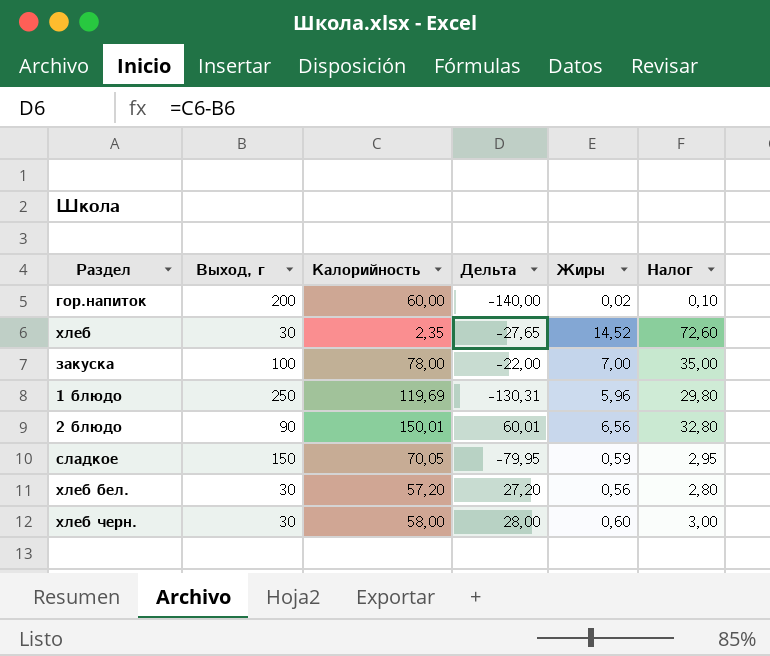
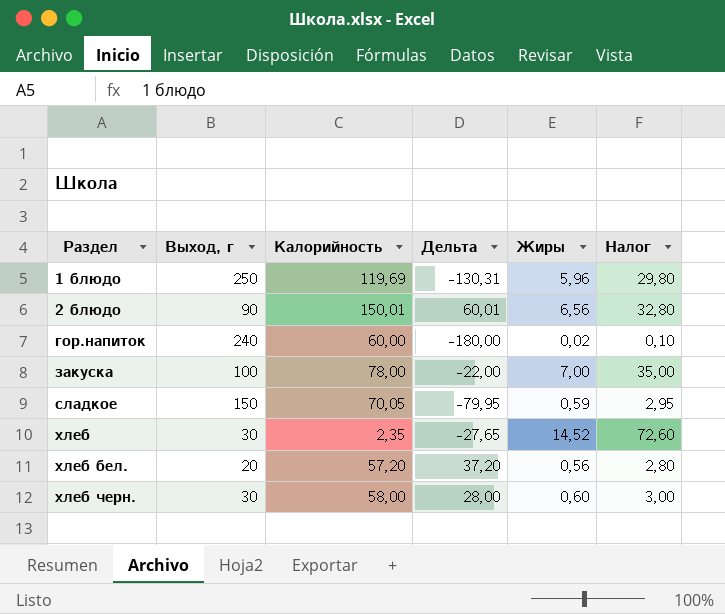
row order: none -> Раздел ascending
гор.напиток | Выход, г: 200 -> 240
гор.напиток | Дельта: -140,00 -> -180,00
хлеб бел. | Выход, г: 30 -> 20
хлеб бел. | Дельта: 27,20 -> 37,20

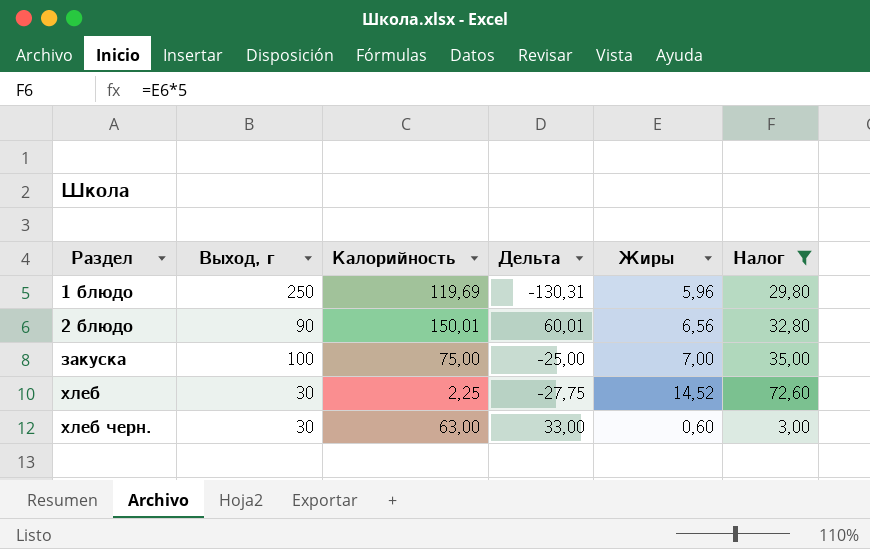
filter: none -> Налог >= 3,00
закуска | Калорийность: 78,00 -> 75,00
закуска | Дельта: -22,00 -> -25,00
хлеб | Калорийность: 2,35 -> 2,25
хлеб | Дельта: -27,65 -> -27,75
хлеб черн. | Калорийность: 58,00 -> 63,00
хлеб черн. | Дельта: 28,00 -> 33,00

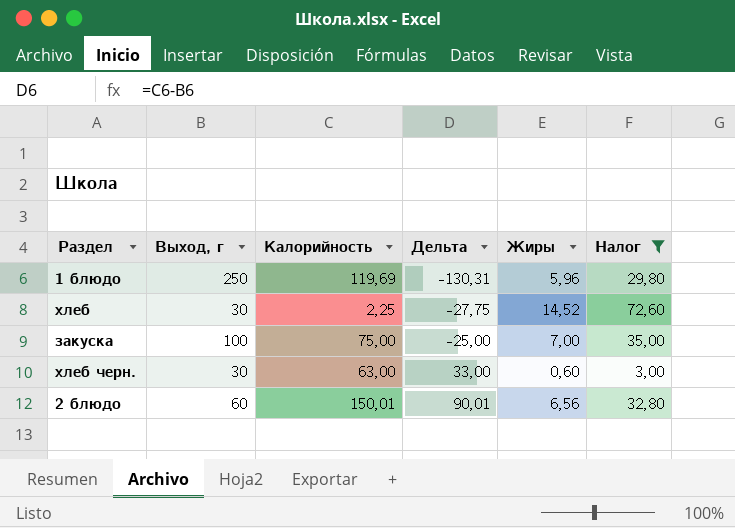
row order: Раздел ascending -> Дельта ascending
2 блюдо | Выход, г: 90 -> 60
2 блюдо | Дельта: 60,01 -> 90,01

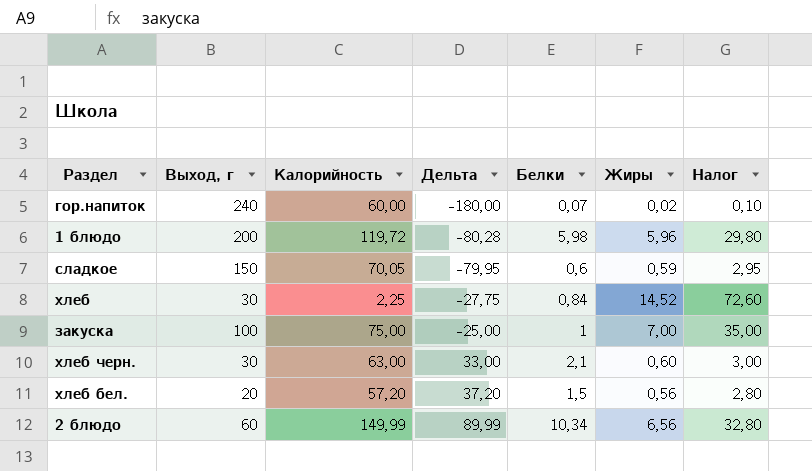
filter: Налог >= 3,00 -> none
column Белки | position: none -> 5
1 блюдо | Выход, г: 250 -> 200
1 блюдо | Калорийность: 119,69 -> 119,72
1 блюдо | Дельта: -130,31 -> -80,28
2 блюдо | Калорийность: 150,01 -> 149,99
2 блюдо | Дельта: 90,01 -> 89,99

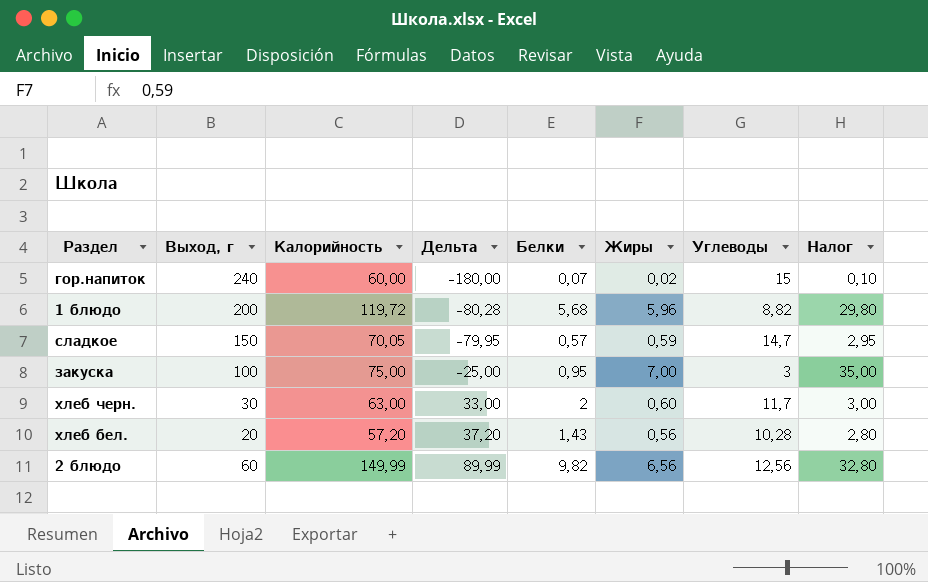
column Углеводы | position: none -> 7
row хлеб: 30 | 2,25 | -27,75 | 0,84 | 14,52 | 72,60 -> none
1 блюдо | Белки: 5,98 -> 5,68
сладкое | Белки: 0,6 -> 0,57
закуска | Белки: 1 -> 0,95
хлеб черн. | Белки: 2,1 -> 2
хлеб бел. | Белки: 1,5 -> 1,43
2 блюдо | Белки: 10,34 -> 9,82

